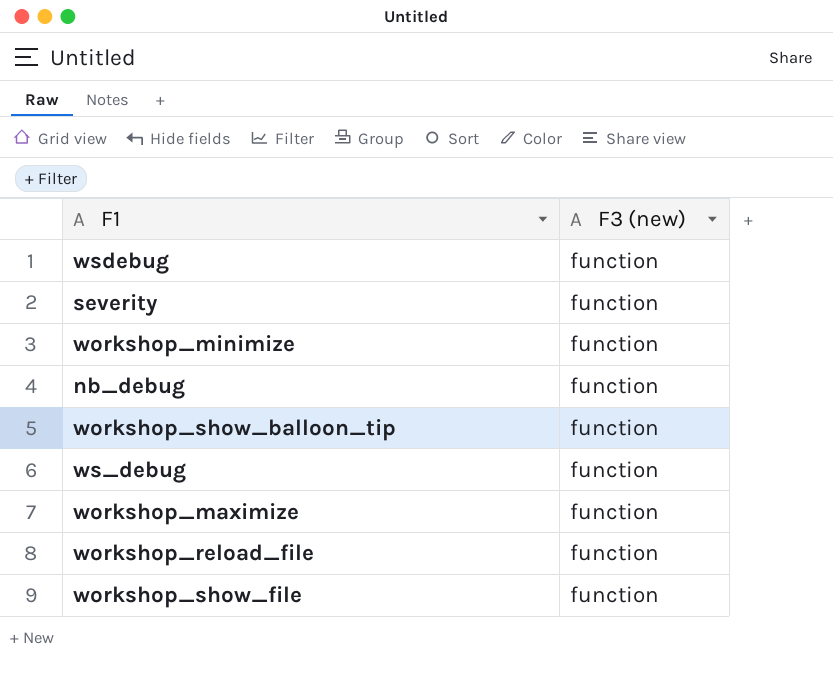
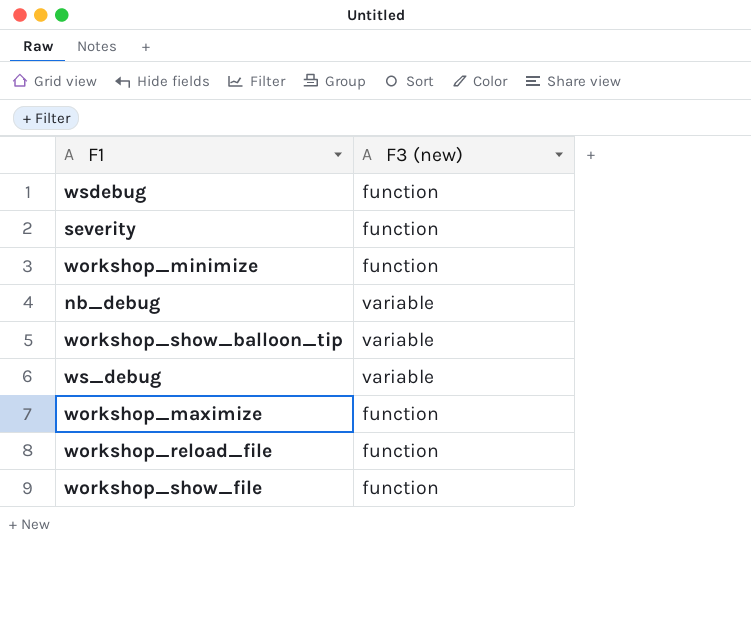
nb_debug | F3 (new): function -> variable
workshop_show_balloon_tip | F3 (new): function -> variable
ws_debug | F3 (new): function -> variable

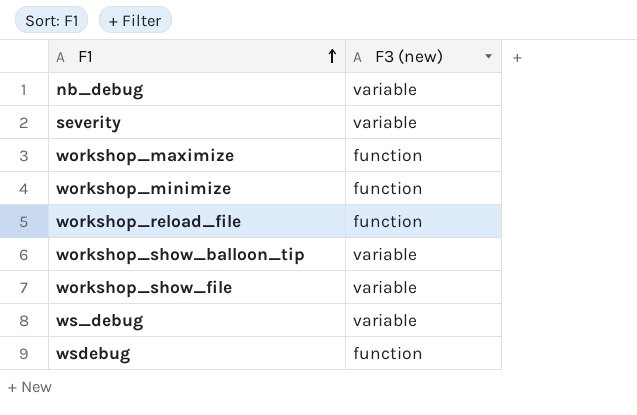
row order: none -> F1 ascending
severity | F3 (new): function -> variable
workshop_show_file | F3 (new): function -> variable

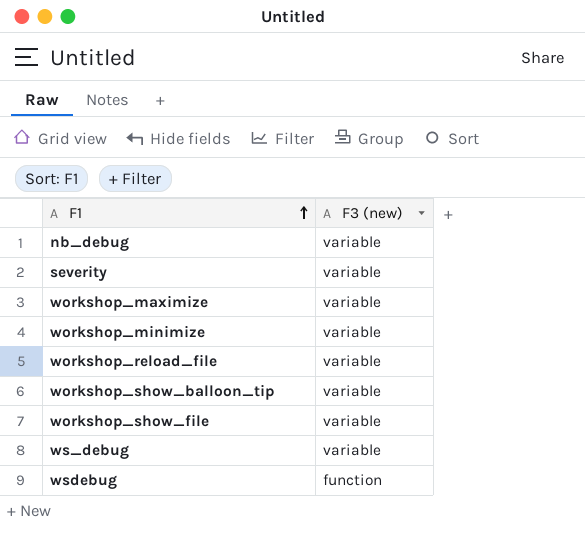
workshop_maximize | F3 (new): function -> variable
workshop_minimize | F3 (new): function -> variable
workshop_reload_file | F3 (new): function -> variable

